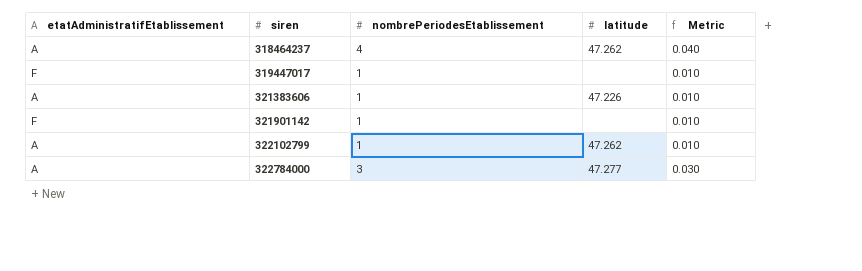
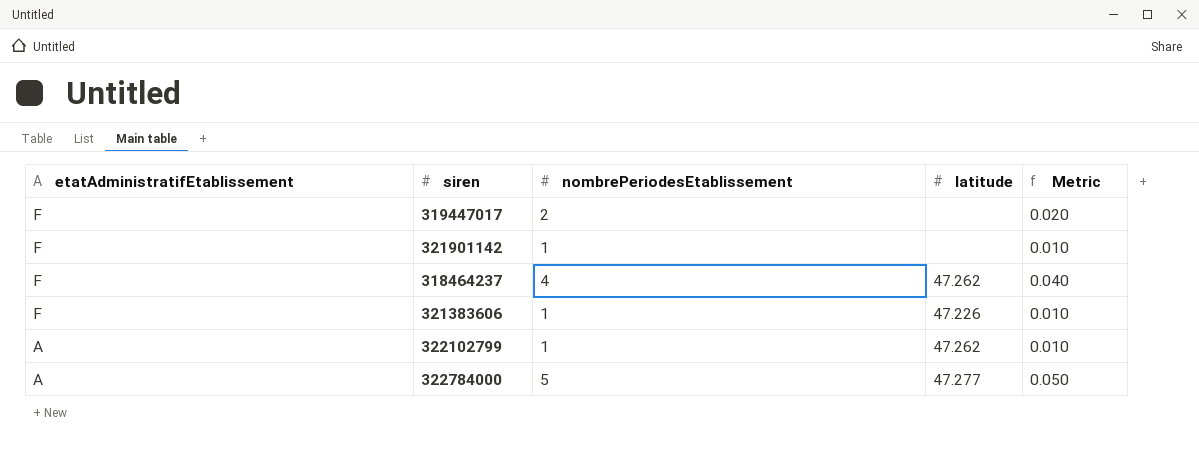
row order: siren ascending -> etatAdministratifEtablissement descending
319447017 | nombrePeriodesEtablissement: 1 -> 2
319447017 | Metric: 0.010 -> 0.020
318464237 | etatAdministratifEtablissement: A -> F
321383606 | etatAdministratifEtablissement: A -> F
322784000 | nombrePeriodesEtablissement: 3 -> 5
322784000 | Metric: 0.030 -> 0.050

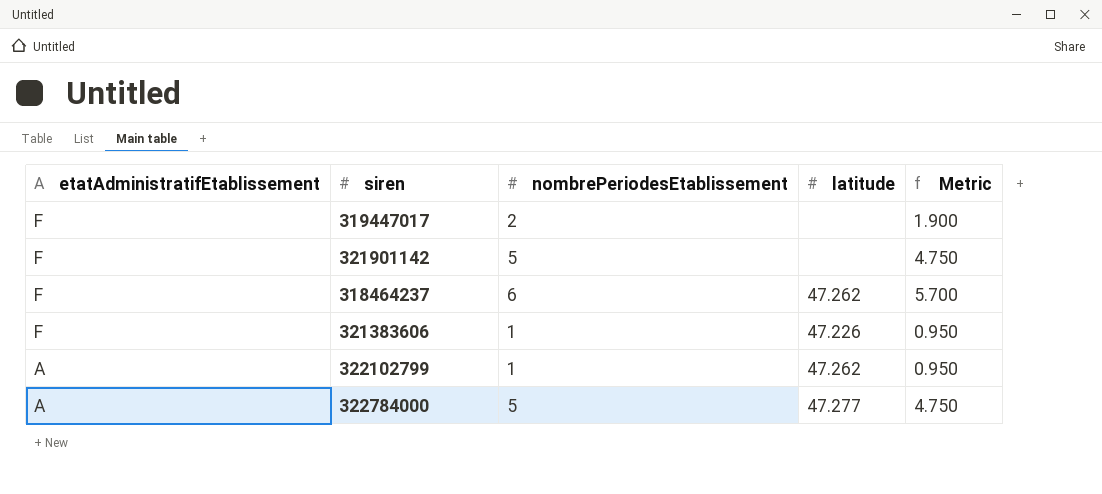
column Metric | formula: [nombrePeriodesEtablissement] * 0.01 -> [nombrePeriodesEtablissement] * 0.95
321901142 | nombrePeriodesEtablissement: 1 -> 5
318464237 | nombrePeriodesEtablissement: 4 -> 6

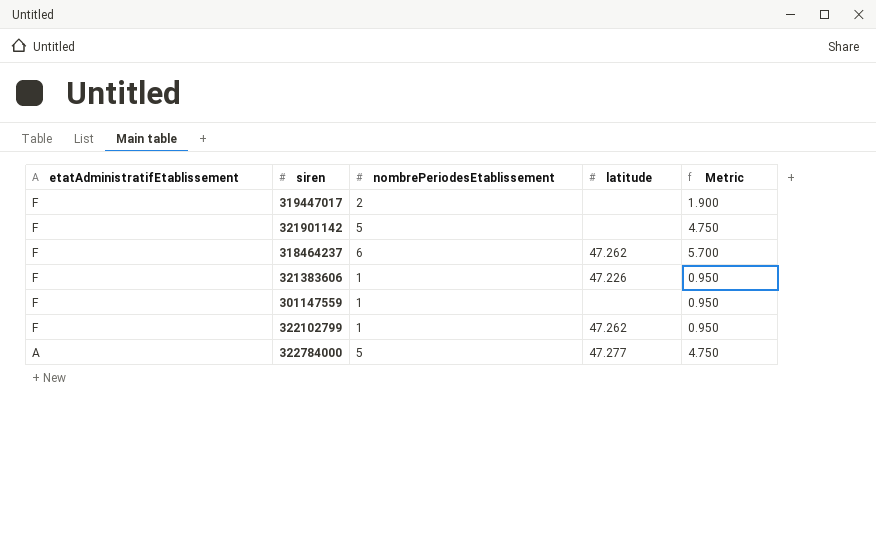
row 301147559: none -> F | 1 | none | 0.950
322102799 | etatAdministratifEtablissement: A -> F

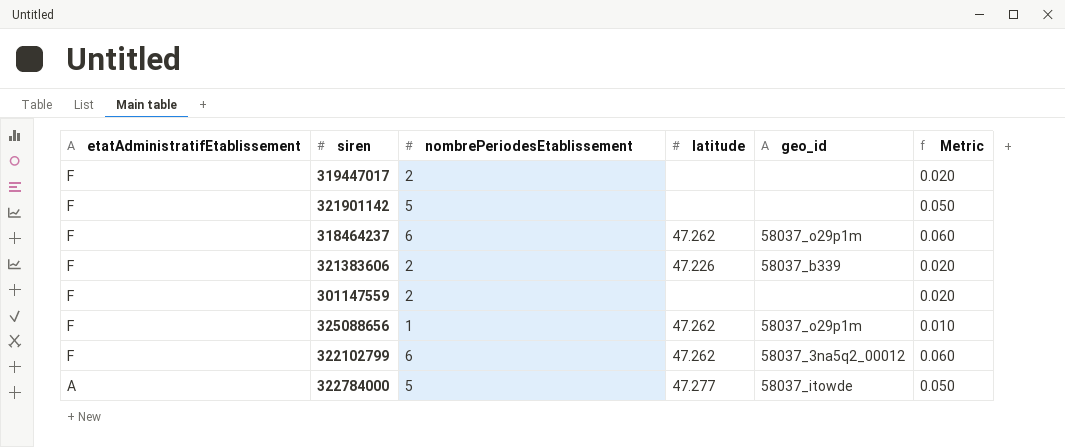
column geo_id | position: none -> 5
column Metric | formula: [nombrePeriodesEtablissement] * 0.95 -> [nombrePeriodesEtablissement] * 0.01
321383606 | nombrePeriodesEtablissement: 1 -> 2
301147559 | nombrePeriodesEtablissement: 1 -> 2
row 325088656: none -> F | 1 | 47.262 | 58037_o29p1m | 0.010
322102799 | nombrePeriodesEtablissement: 1 -> 6

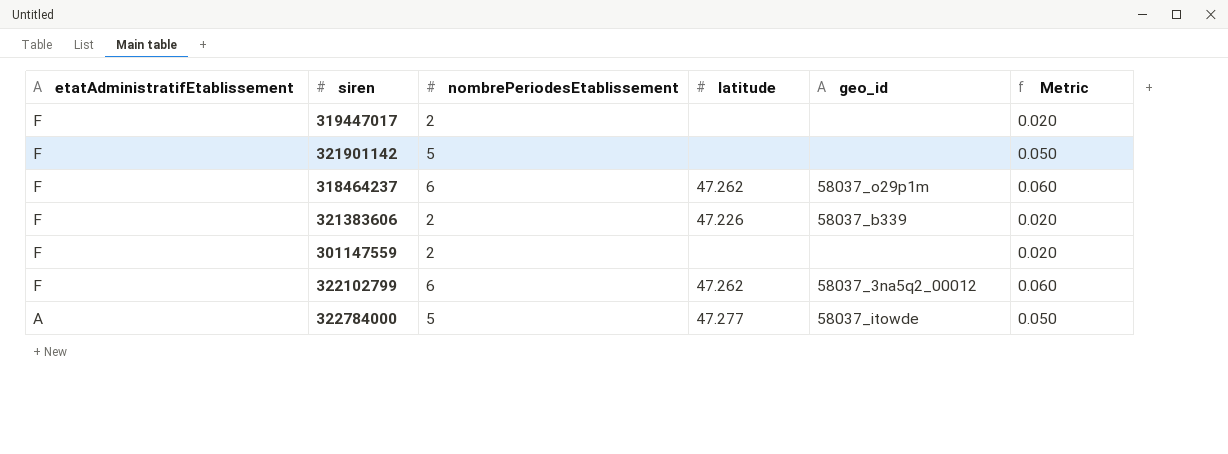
row 325088656: F | 1 | 47.262 | 58037_o29p1m | 0.010 -> none

